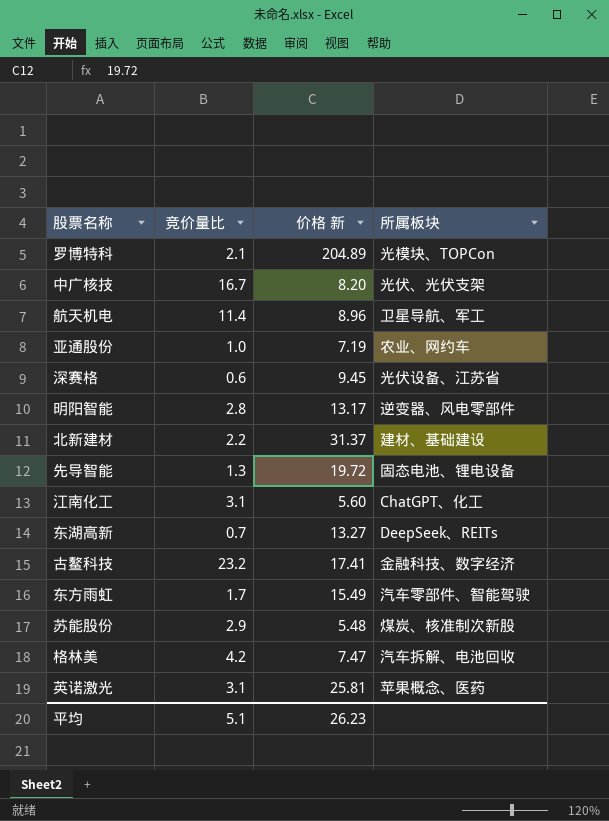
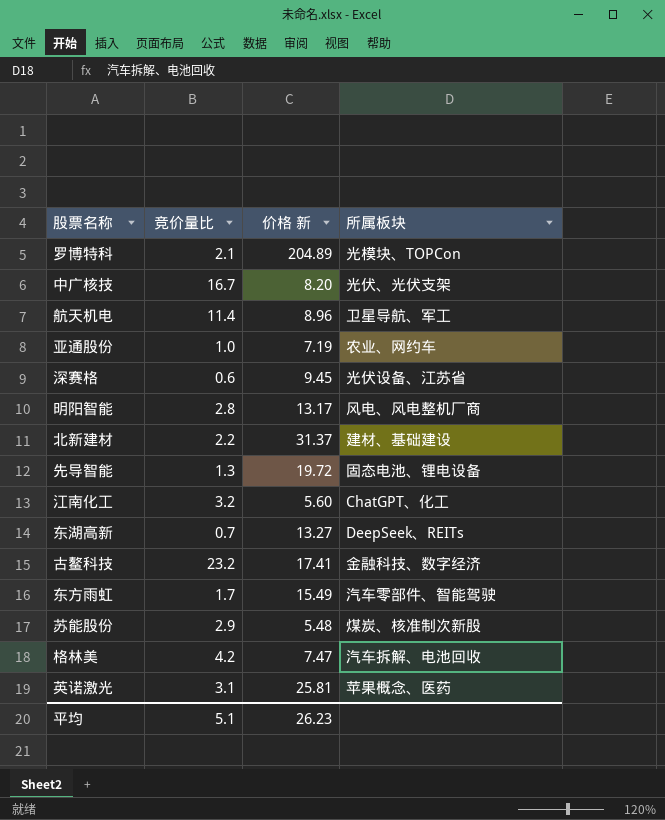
明阳智能 | 所属板块: 逆变器、风电零部件 -> 风电、风电整机厂商
江南化工 | 竞价量比: 3.1 -> 3.2

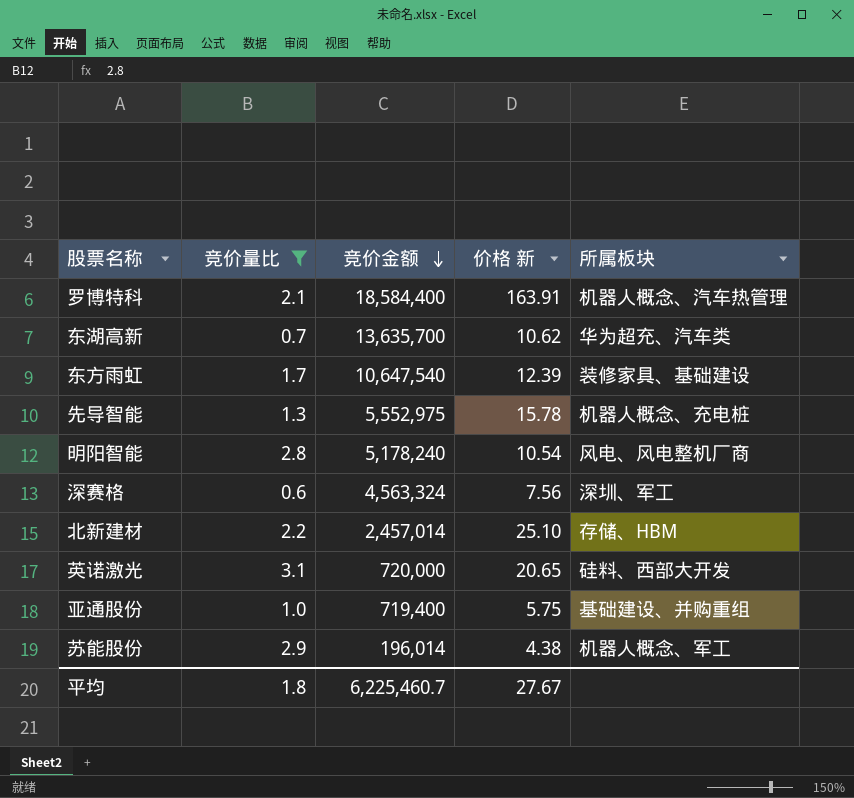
filter: none -> 竞价量比 <= 3.1
row order: none -> 竞价金额 descending
column 竞价金额 | position: none -> 3
罗博特科 | 价格 新: 204.89 -> 163.91
罗博特科 | 所属板块: 光模块、TOPCon -> 机器人概念、汽车热管理
东湖高新 | 价格 新: 13.27 -> 10.62
东湖高新 | 所属板块: DeepSeek、REITs -> 华为超充、汽车类
东方雨虹 | 价格 新: 15.49 -> 12.39
东方雨虹 | 所属板块: 汽车零部件、智能驾驶 -> 装修家具、基础建设
先导智能 | 价格 新: 19.72 -> 15.78
先导智能 | 所属板块: 固态电池、锂电设备 -> 机器人概念、充电桩
明阳智能 | 价格 新: 13.17 -> 10.54
深赛格 | 价格 新: 9.45 -> 7.56
深赛格 | 所属板块: 光伏设备、江苏省 -> 深圳、军工
北新建材 | 价格 新: 31.37 -> 25.10
北新建材 | 所属板块: 建材、基础建设 -> 存储、HBM
英诺激光 | 价格 新: 25.81 -> 20.65
英诺激光 | 所属板块: 苹果概念、医药 -> 硅料、西部大开发
亚通股份 | 价格 新: 7.19 -> 5.75
亚通股份 | 所属板块: 农业、网约车 -> 基础建设、并购重组
苏能股份 | 价格 新: 5.48 -> 4.38
苏能股份 | 所属板块: 煤炭、核准制次新股 -> 机器人概念、军工
平均 | 竞价量比: 5.1 -> 1.8
平均 | 价格 新: 26.23 -> 27.67

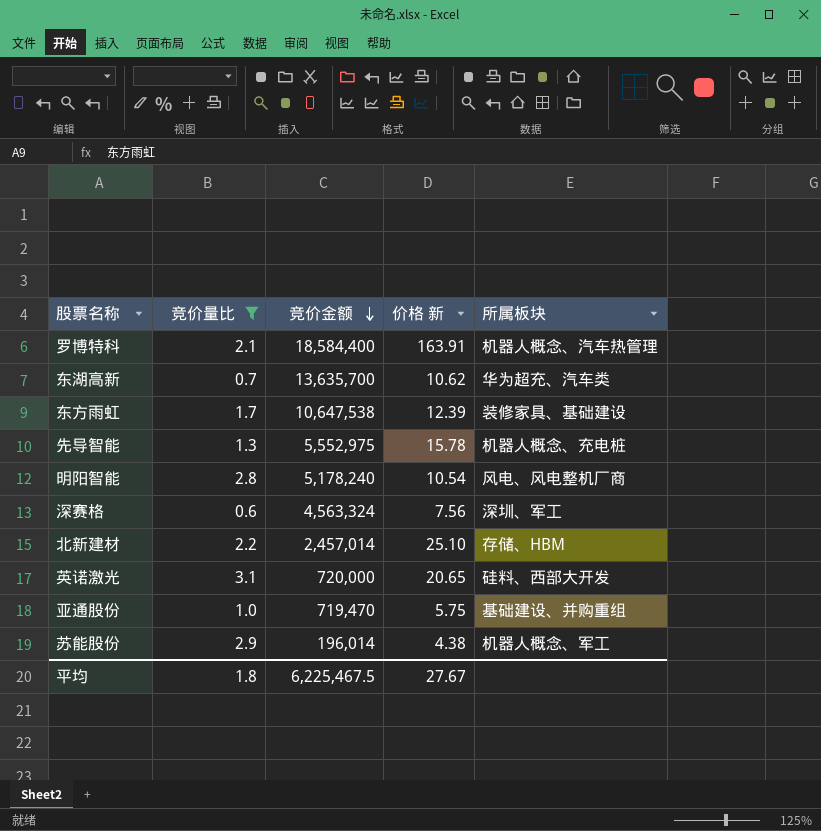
东方雨虹 | 竞价金额: 10,647,540 -> 10,647,538
亚通股份 | 竞价金额: 719,400 -> 719,470
平均 | 竞价金额: 6,225,460.7 -> 6,225,467.5

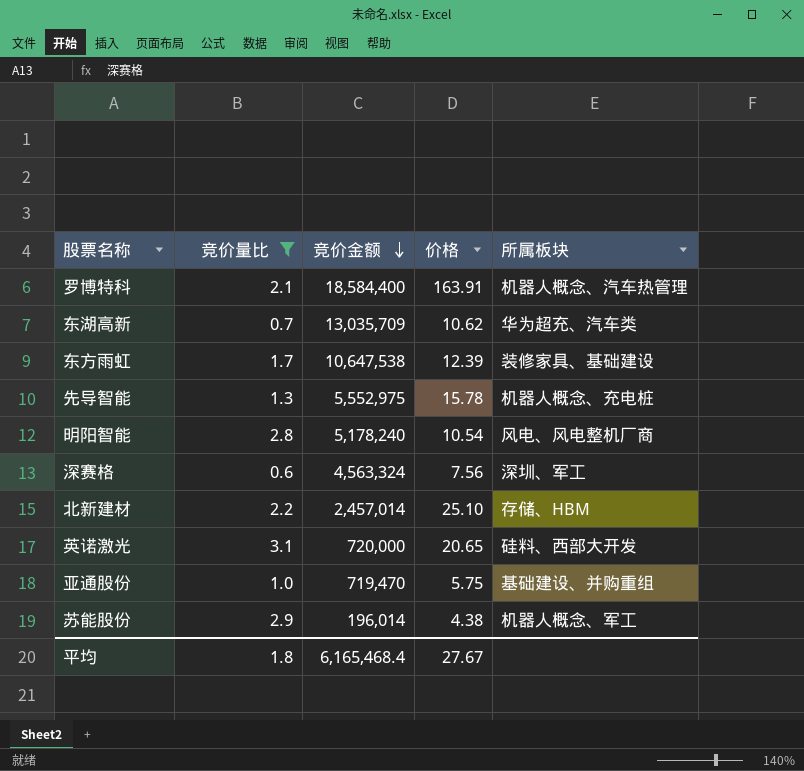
column name: 价格 新 -> 价格
东湖高新 | 竞价金额: 13,635,700 -> 13,035,709
平均 | 竞价金额: 6,225,467.5 -> 6,165,468.4

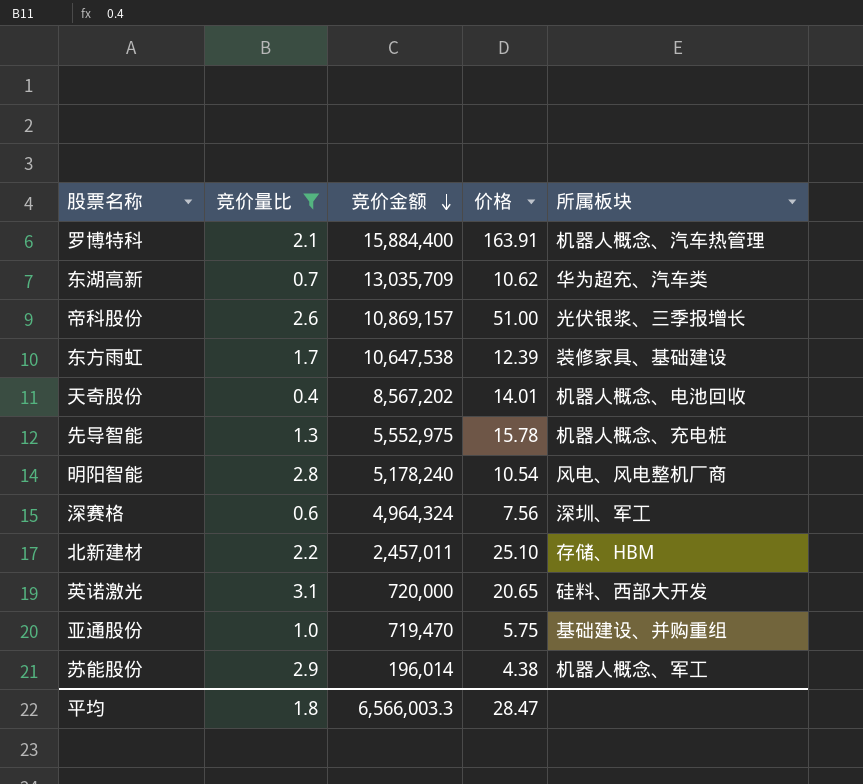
罗博特科 | 竞价金额: 18,584,400 -> 15,884,400
row 帝科股份: none -> 2.6 | 10,869,157 | 51.00 | 光伏银浆、三季报增长
row 天奇股份: none -> 0.4 | 8,567,202 | 14.01 | 机器人概念、电池回收
深赛格 | 竞价金额: 4,563,324 -> 4,964,324
北新建材 | 竞价金额: 2,457,014 -> 2,457,011
平均 | 竞价金额: 6,165,468.4 -> 6,566,003.3
平均 | 价格: 27.67 -> 28.47

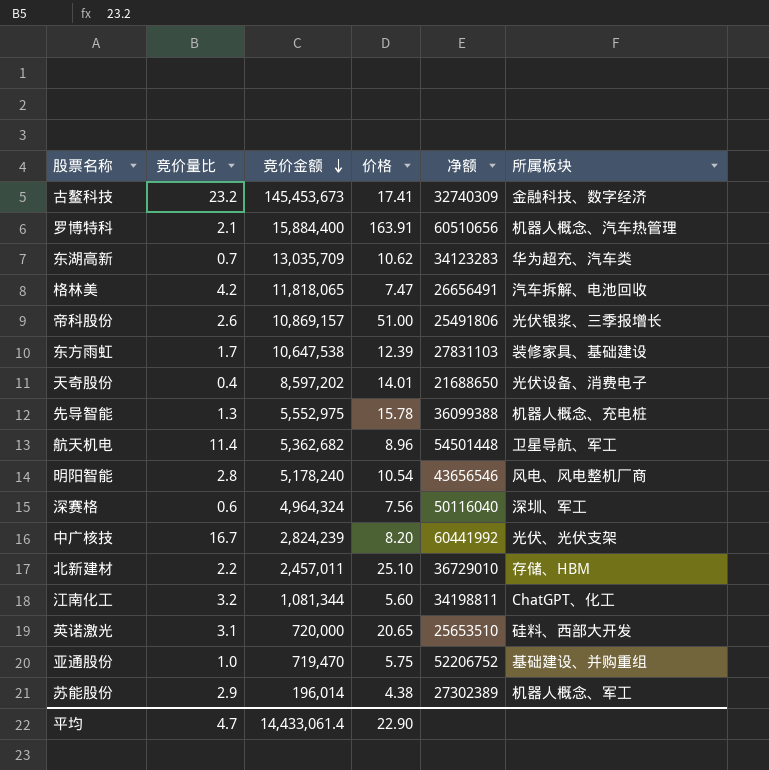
filter: 竞价量比 <= 3.1 -> none
column 净额 | position: none -> 5
天奇股份 | 竞价金额: 8,567,202 -> 8,597,202
天奇股份 | 所属板块: 机器人概念、电池回收 -> 光伏设备、消费电子
平均 | 竞价量比: 1.8 -> 4.7
平均 | 竞价金额: 6,566,003.3 -> 14,433,061.4
平均 | 价格: 28.47 -> 22.90

